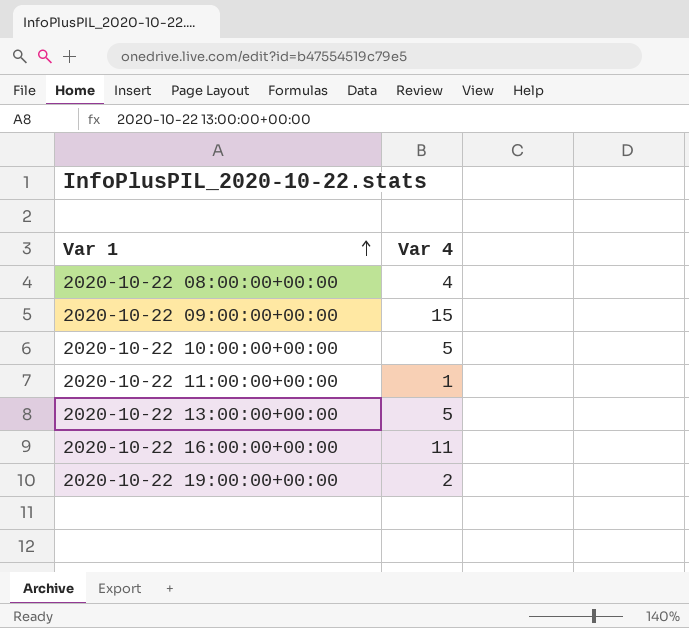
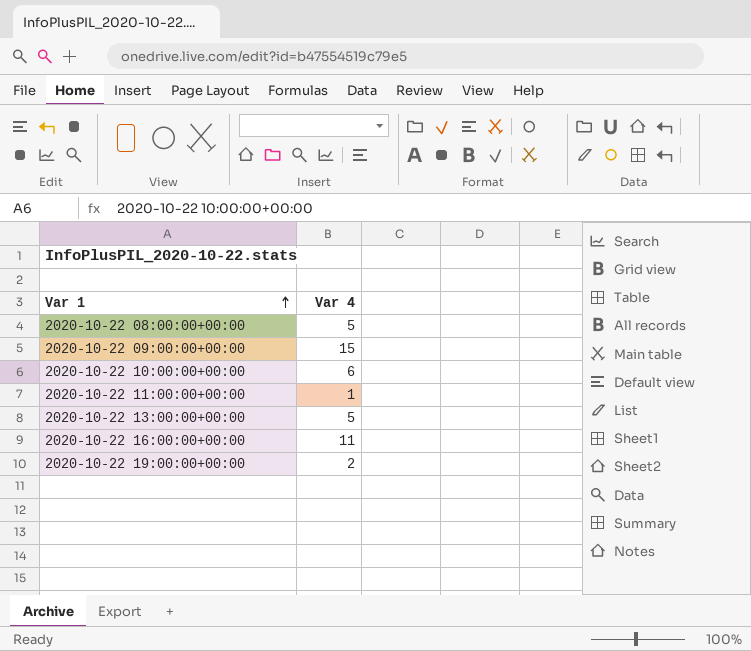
2020-10-22 08:00:00+00:00 | Var 4: 4 -> 5
2020-10-22 10:00:00+00:00 | Var 4: 5 -> 6

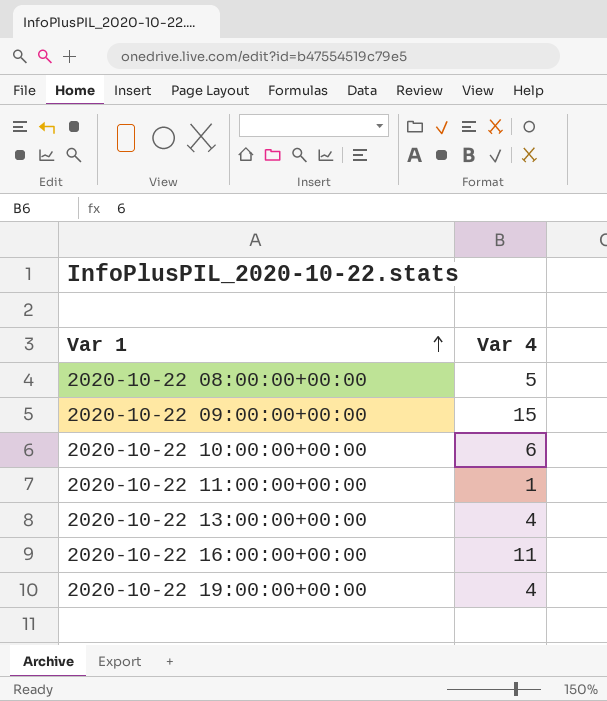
2020-10-22 13:00:00+00:00 | Var 4: 5 -> 4
2020-10-22 19:00:00+00:00 | Var 4: 2 -> 4

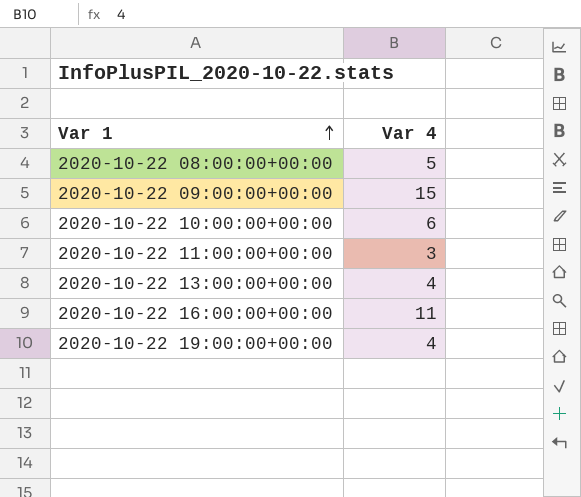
2020-10-22 11:00:00+00:00 | Var 4: 1 -> 3

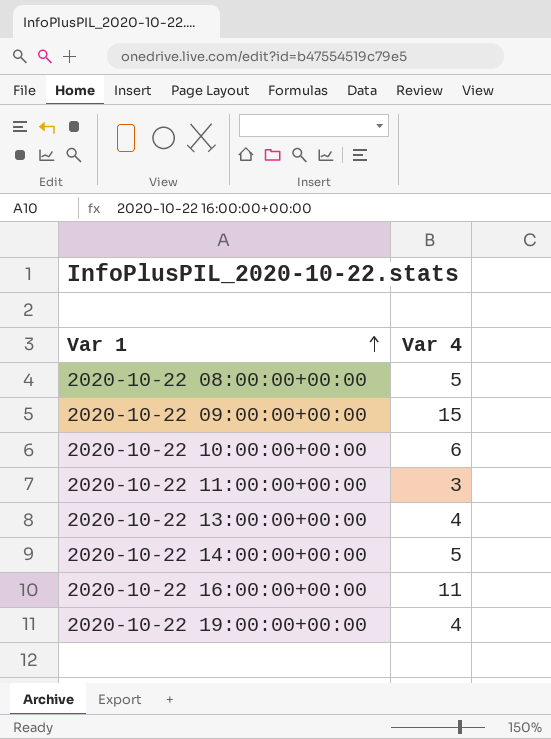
row 2020-10-22 14:00:00+00:00: none -> 5

